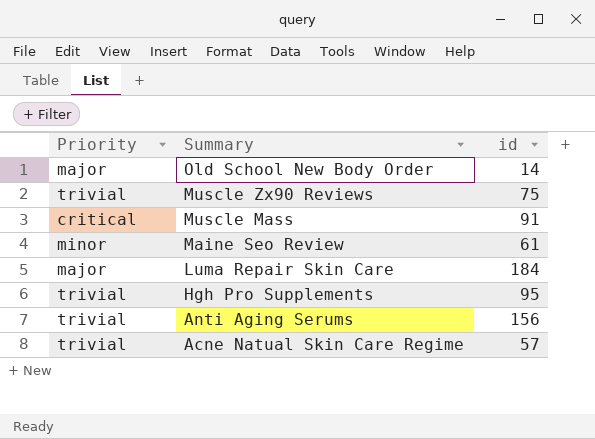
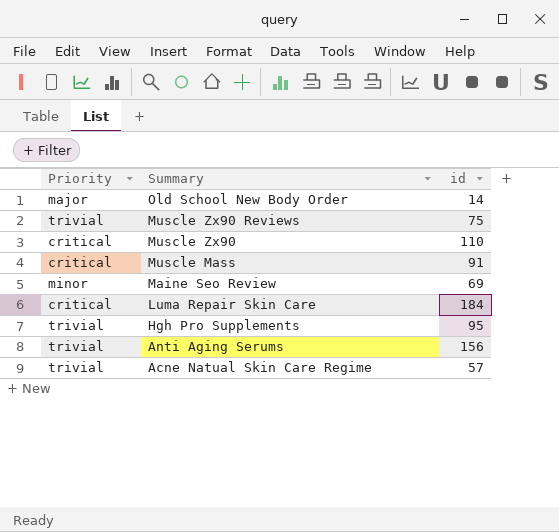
row Muscle Zx90: none -> critical | 110
Maine Seo Review | id: 61 -> 69
Luma Repair Skin Care | Priority: major -> critical

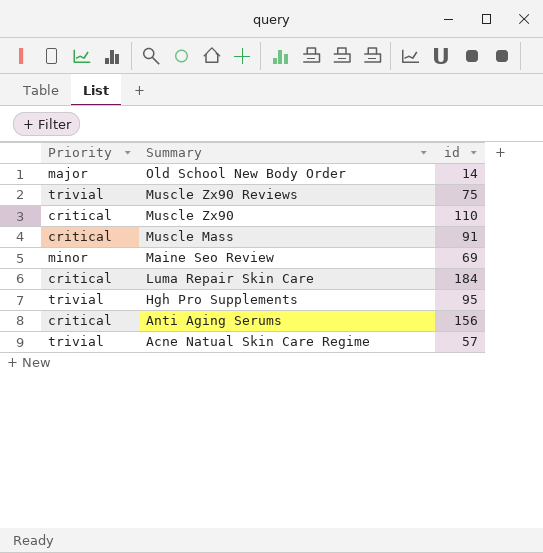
Anti Aging Serums | Priority: trivial -> critical

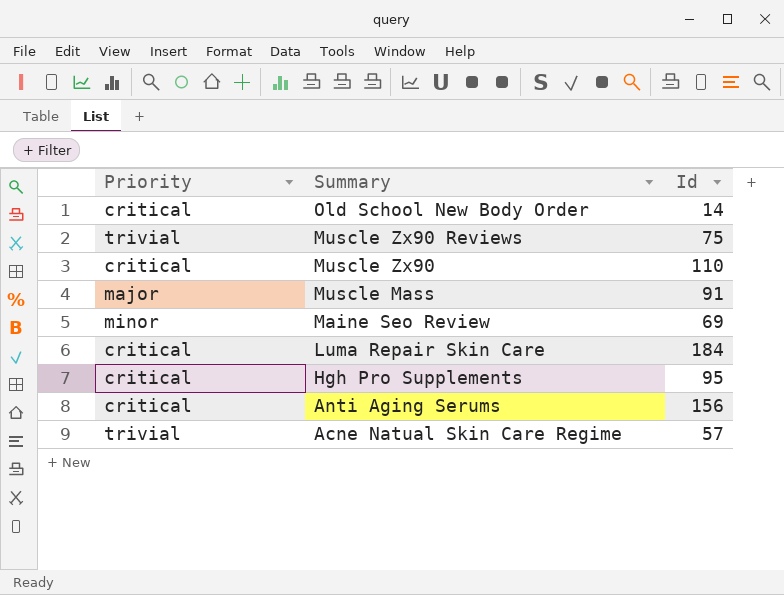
column name: id -> Id
Old School New Body Order | Priority: major -> critical
Muscle Mass | Priority: critical -> major
Hgh Pro Supplements | Priority: trivial -> critical

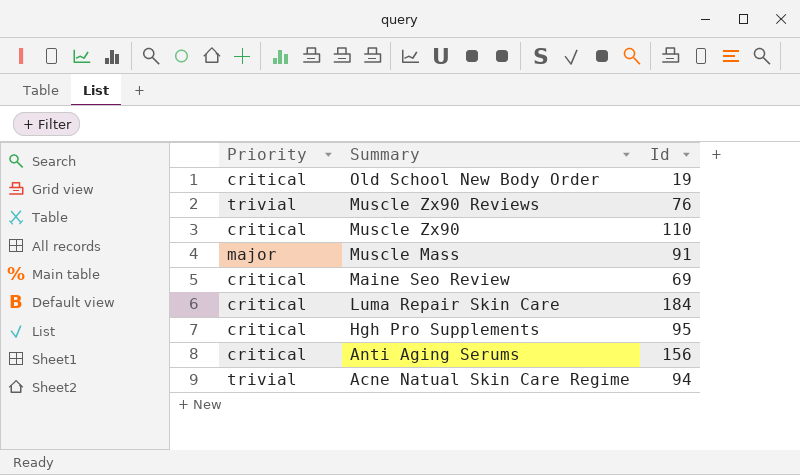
Old School New Body Order | Id: 14 -> 19
Muscle Zx90 Reviews | Id: 75 -> 76
Maine Seo Review | Priority: minor -> critical
Acne Natual Skin Care Regime | Id: 57 -> 94

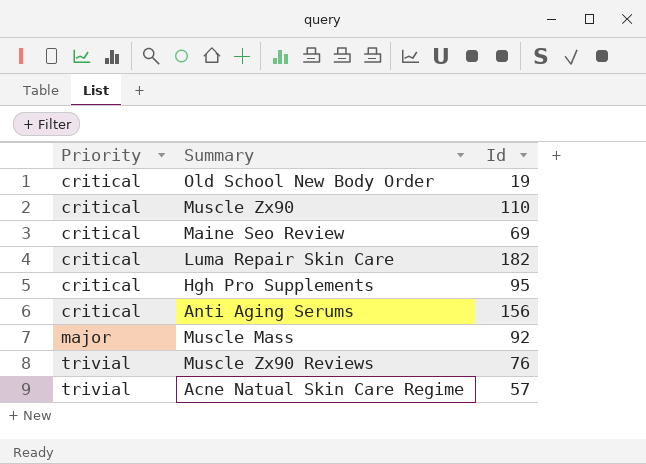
row order: Summary descending -> Priority ascending
Luma Repair Skin Care | Id: 184 -> 182
Muscle Mass | Id: 91 -> 92
Acne Natual Skin Care Regime | Id: 94 -> 57

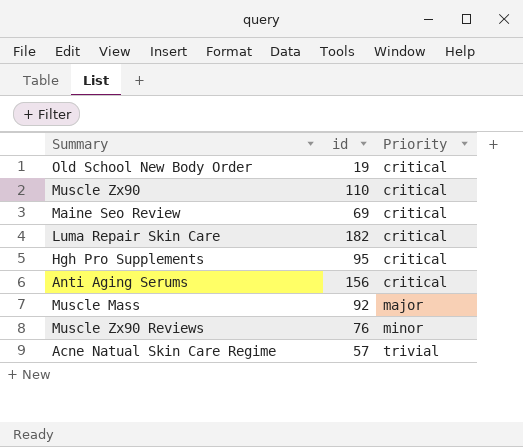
column name: Id -> id
column Priority | position: 1 -> 3
Muscle Zx90 Reviews | Priority: trivial -> minor

